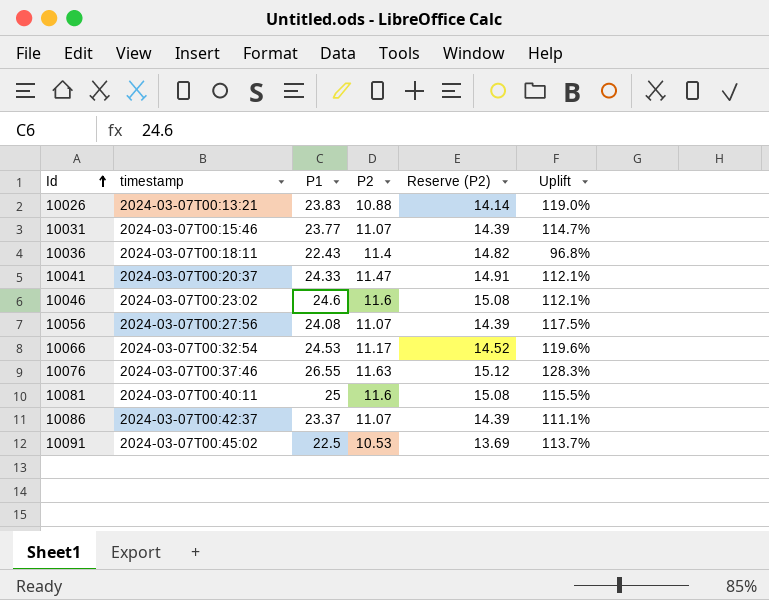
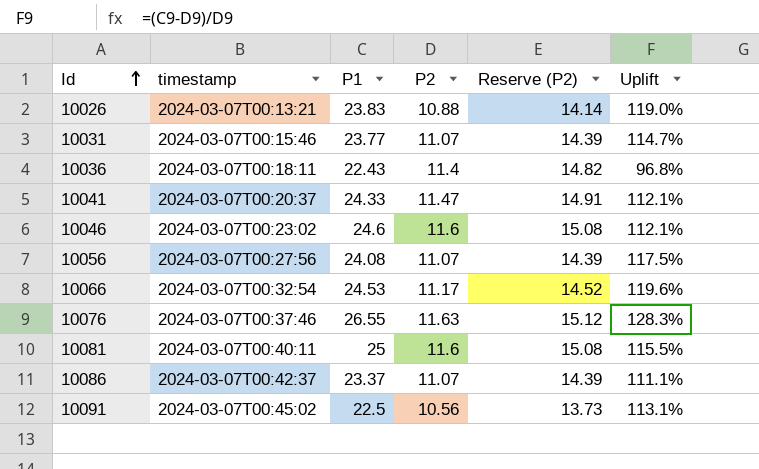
10091 | P2: 10.53 -> 10.56
10091 | Reserve (P2): 13.69 -> 13.73
10091 | Uplift: 113.7% -> 113.1%

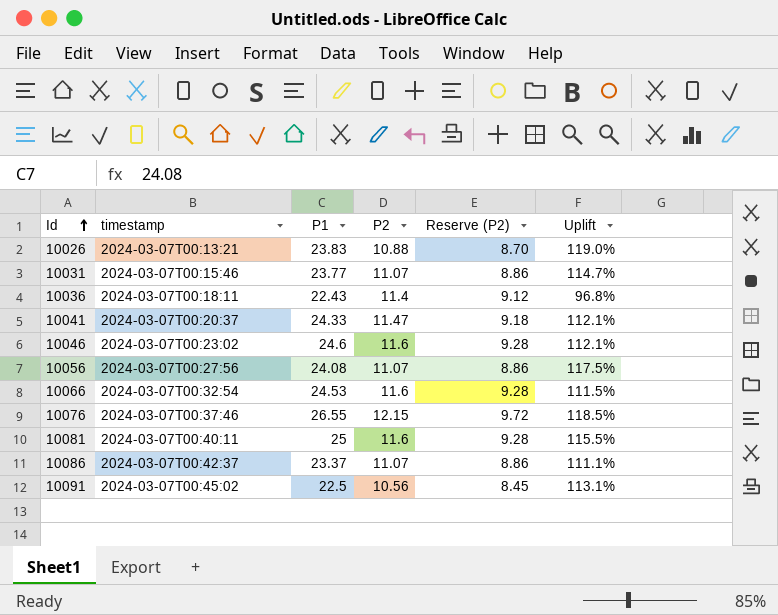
column Reserve (P2) | formula: [P2] * 1.3 -> [P2] * 0.8
10066 | P2: 11.17 -> 11.6
10066 | Uplift: 119.6% -> 111.5%
10076 | P2: 11.63 -> 12.15
10076 | Uplift: 128.3% -> 118.5%

